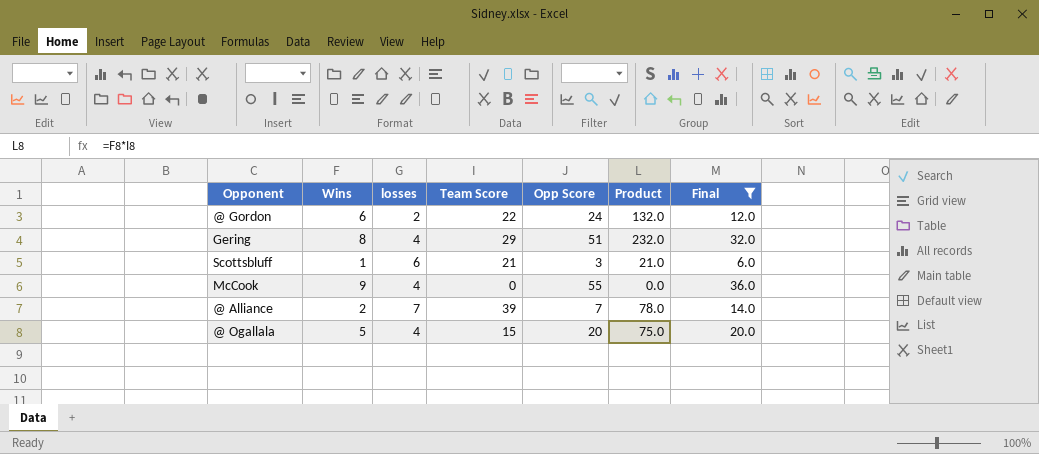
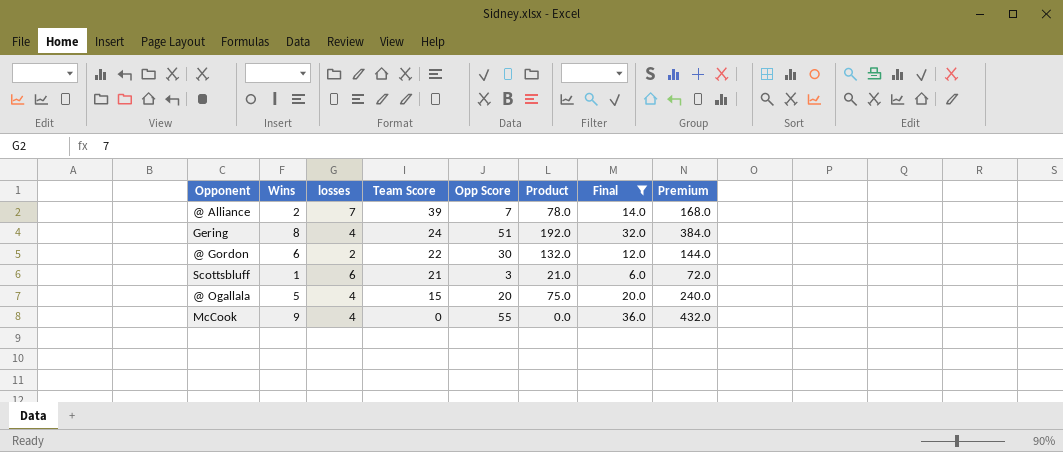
row order: none -> Team Score descending
column Premium | formula: none -> [Final] * 12
Gering | Team Score: 29 -> 24
Gering | Product: 232.0 -> 192.0
@ Gordon | Opp Score: 24 -> 30

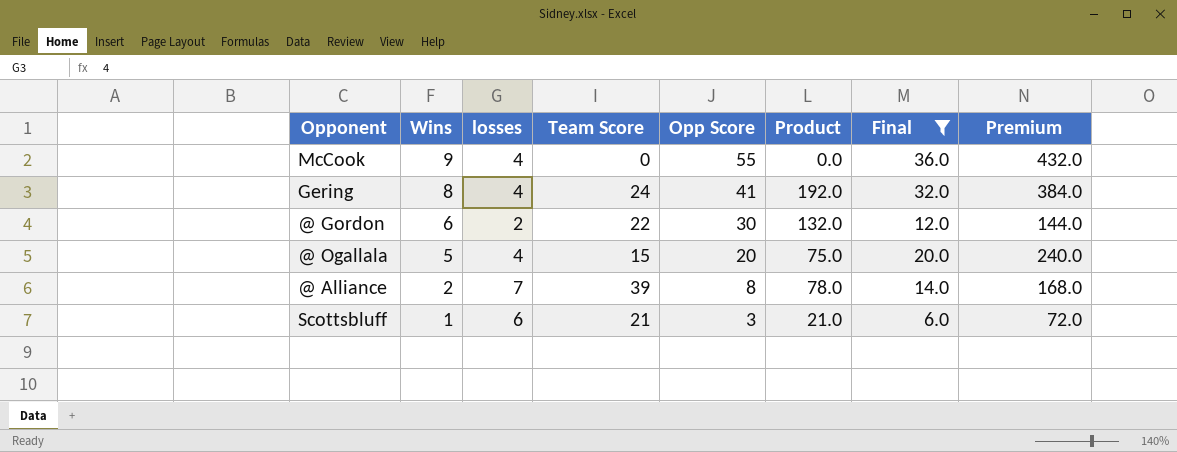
row order: Team Score descending -> Wins descending
Gering | Opp Score: 51 -> 41
@ Alliance | Opp Score: 7 -> 8

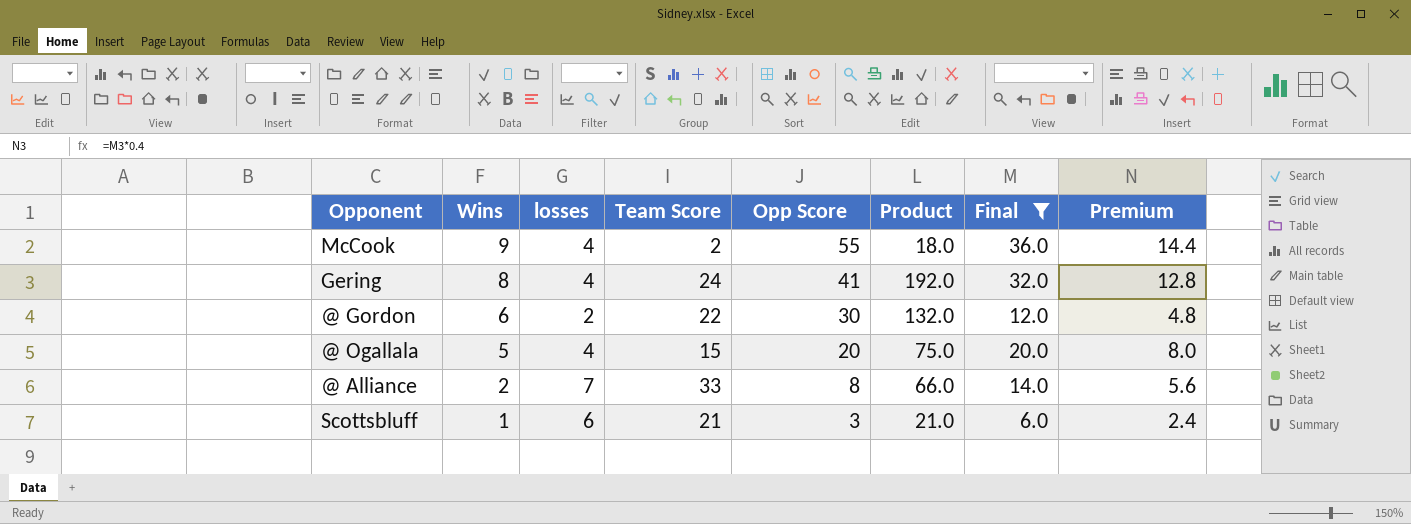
column Premium | formula: [Final] * 12 -> [Final] * 0.4
McCook | Team Score: 0 -> 2
McCook | Product: 0.0 -> 18.0
@ Alliance | Team Score: 39 -> 33
@ Alliance | Product: 78.0 -> 66.0

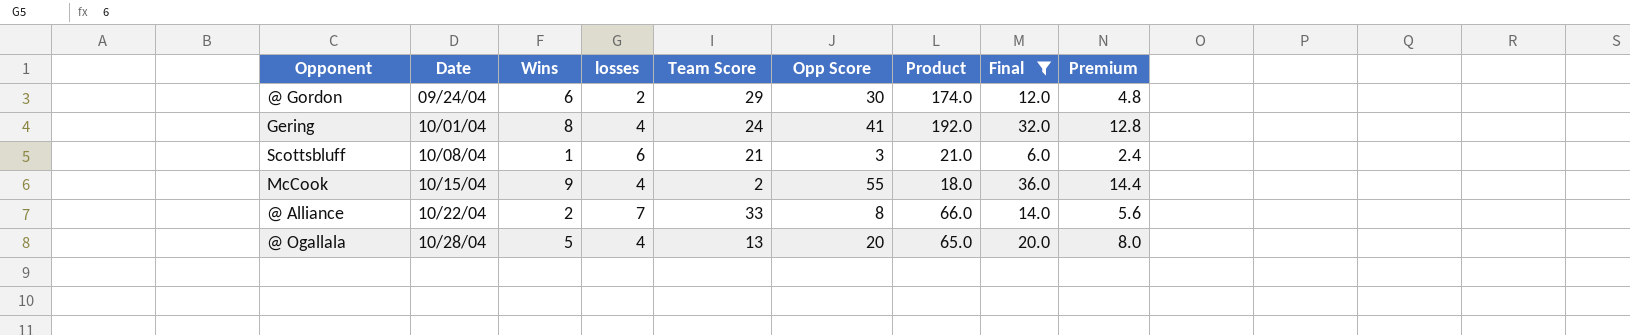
row order: Wins descending -> Date ascending
column Date | position: none -> 2
@ Gordon | Team Score: 22 -> 29
@ Gordon | Product: 132.0 -> 174.0
@ Ogallala | Team Score: 15 -> 13
@ Ogallala | Product: 75.0 -> 65.0

